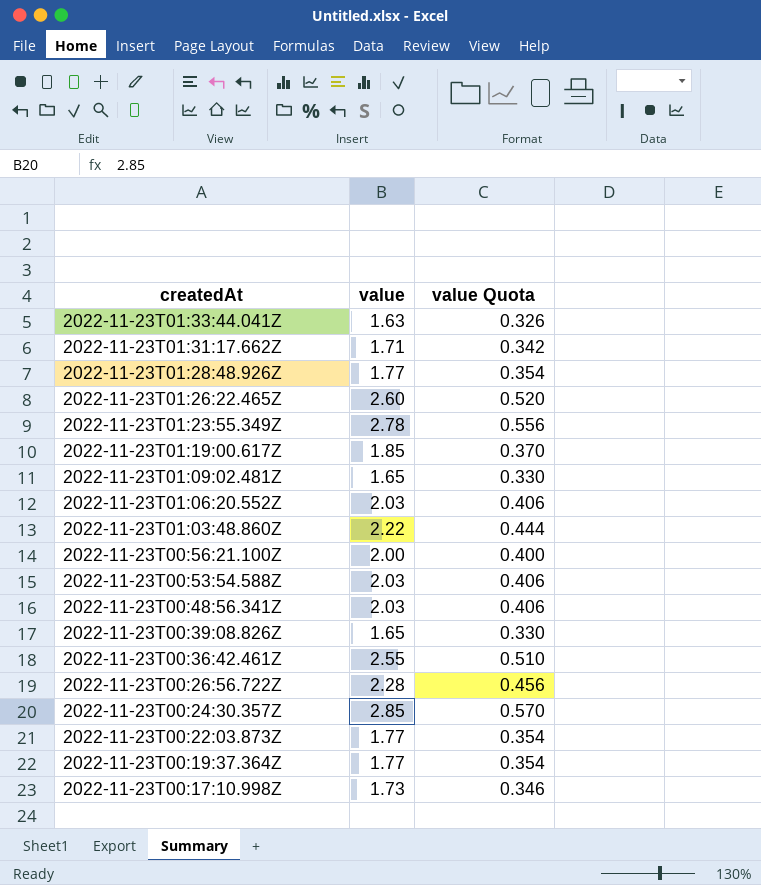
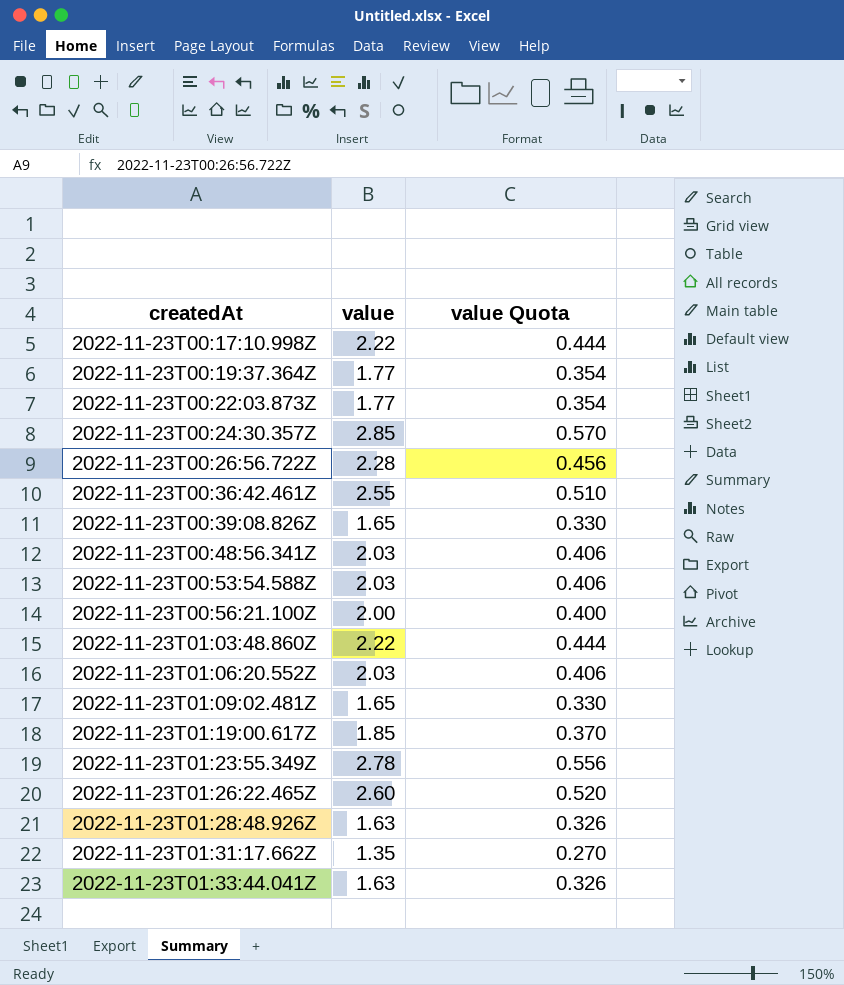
row order: createdAt descending -> createdAt ascending
2022-11-23T00:17:10.998Z | value: 1.73 -> 2.22
2022-11-23T00:17:10.998Z | value Quota: 0.346 -> 0.444
2022-11-23T01:28:48.926Z | value: 1.77 -> 1.63
2022-11-23T01:28:48.926Z | value Quota: 0.354 -> 0.326
2022-11-23T01:31:17.662Z | value: 1.71 -> 1.35
2022-11-23T01:31:17.662Z | value Quota: 0.342 -> 0.270

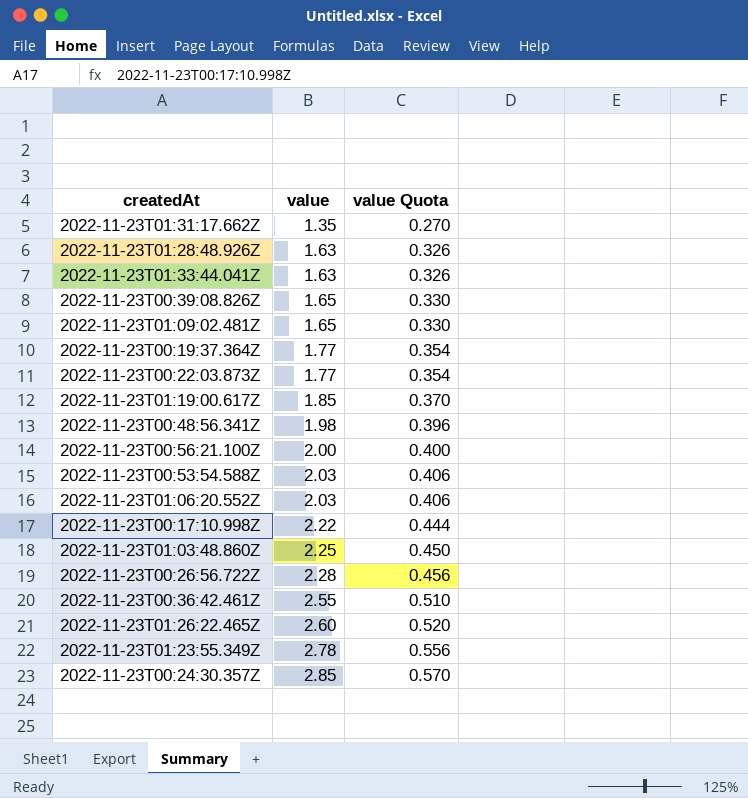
row order: createdAt ascending -> value ascending
2022-11-23T00:48:56.341Z | value: 2.03 -> 1.98
2022-11-23T00:48:56.341Z | value Quota: 0.406 -> 0.396
2022-11-23T01:03:48.860Z | value: 2.22 -> 2.25
2022-11-23T01:03:48.860Z | value Quota: 0.444 -> 0.450

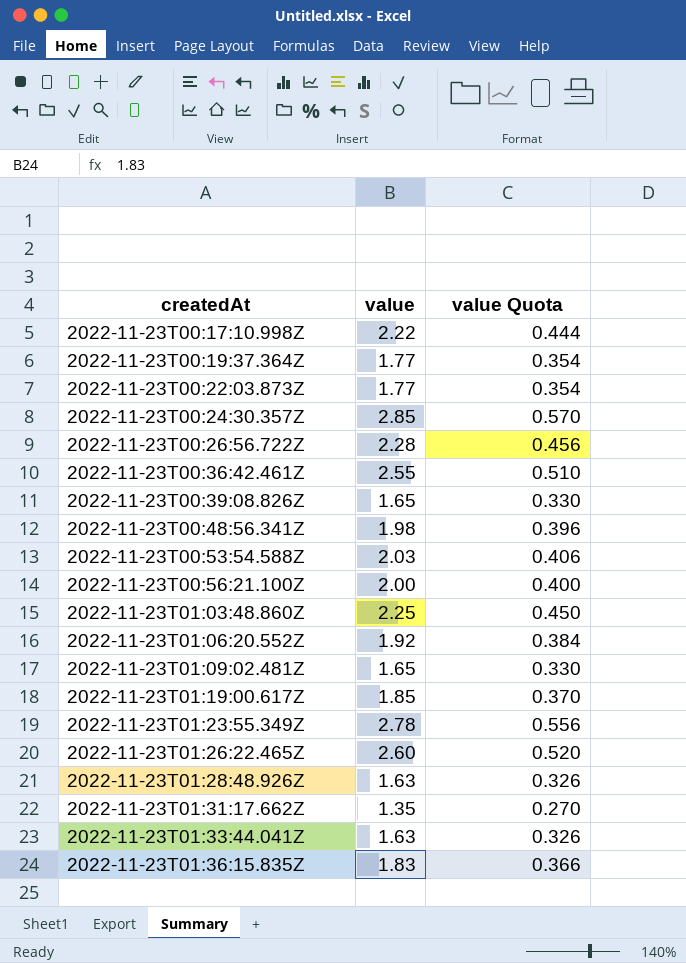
row order: value ascending -> createdAt ascending
2022-11-23T01:06:20.552Z | value: 2.03 -> 1.92
2022-11-23T01:06:20.552Z | value Quota: 0.406 -> 0.384
row 2022-11-23T01:36:15.835Z: none -> 1.83 | 0.366

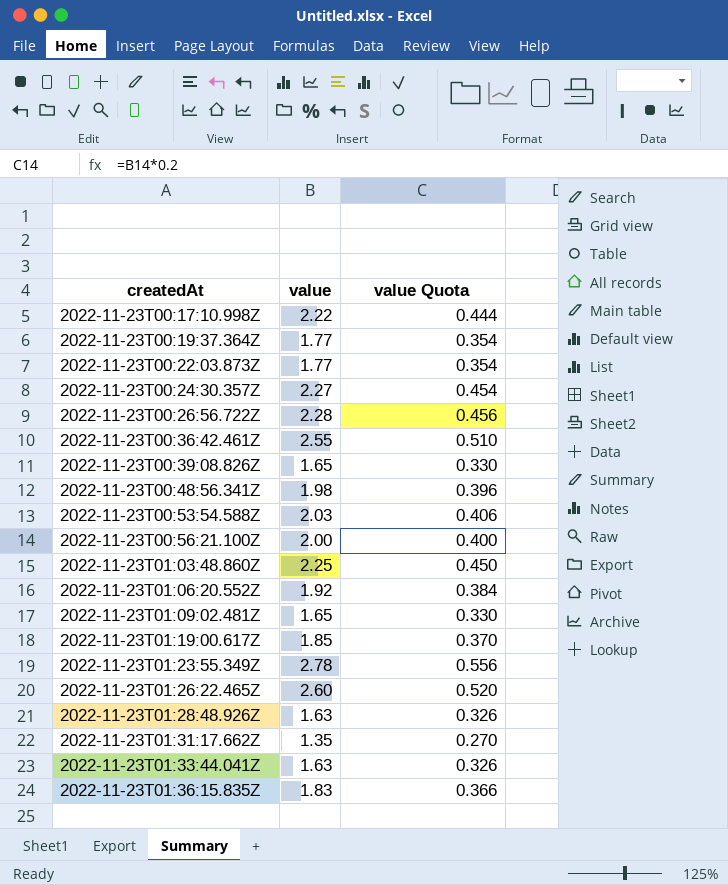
2022-11-23T00:24:30.357Z | value: 2.85 -> 2.27
2022-11-23T00:24:30.357Z | value Quota: 0.570 -> 0.454

